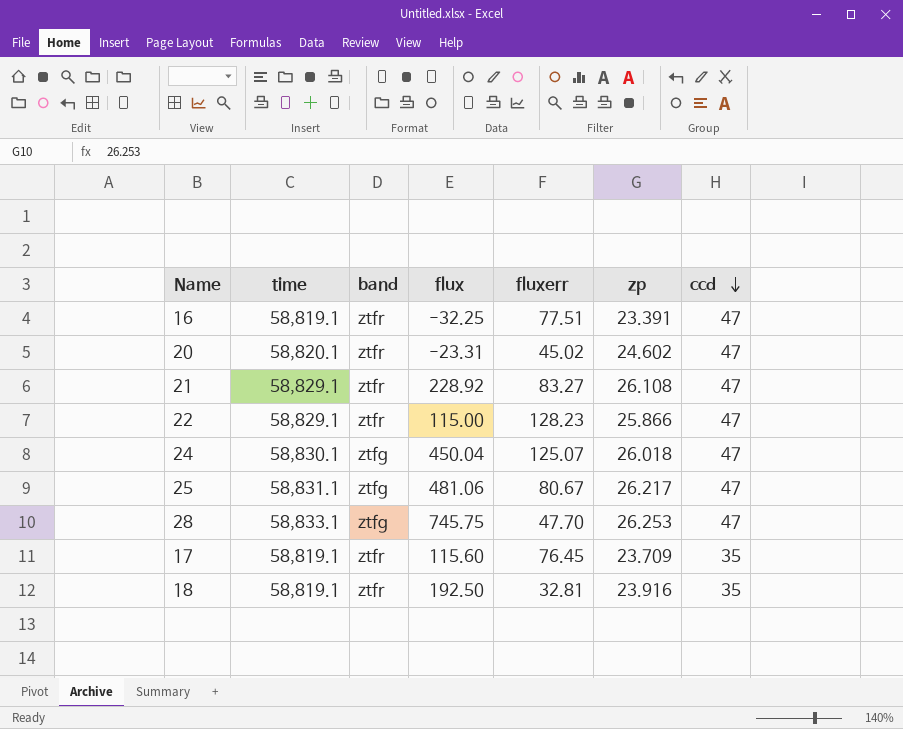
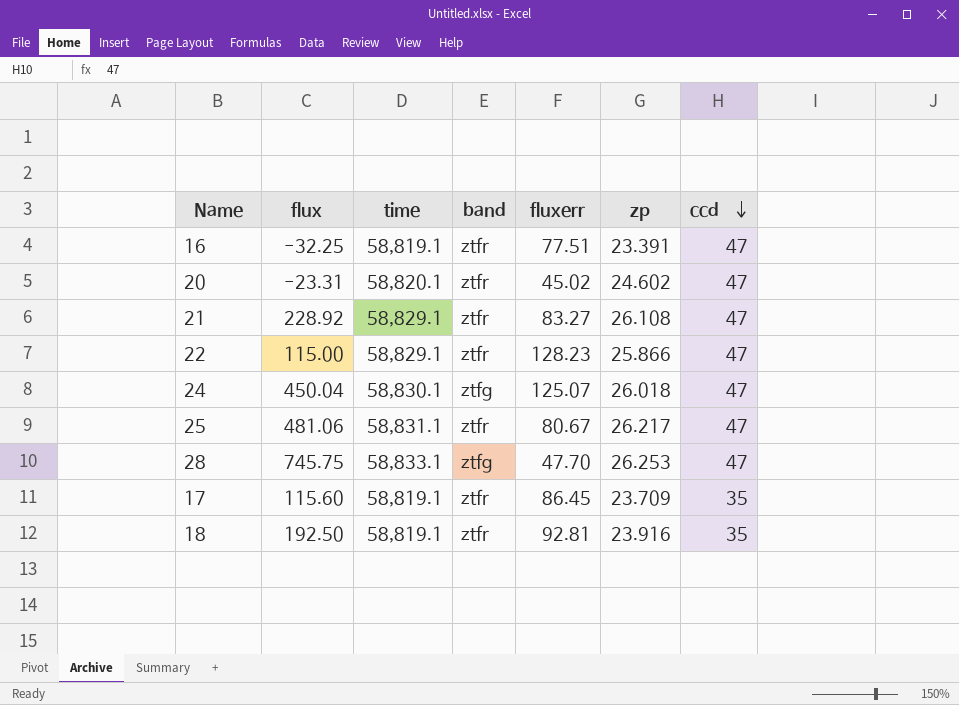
column flux | position: 4 -> 2
25 | band: ztfg -> ztfr
17 | fluxerr: 76.45 -> 86.45
18 | fluxerr: 32.81 -> 92.81

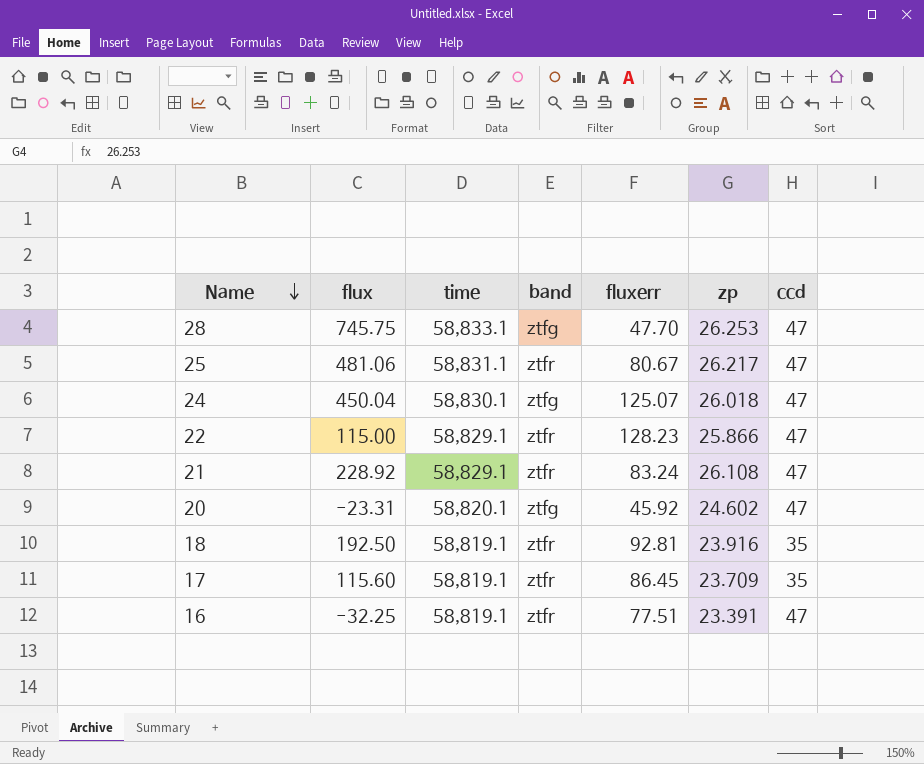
row order: ccd descending -> Name descending
21 | fluxerr: 83.27 -> 83.24
20 | band: ztfr -> ztfg
20 | fluxerr: 45.02 -> 45.92

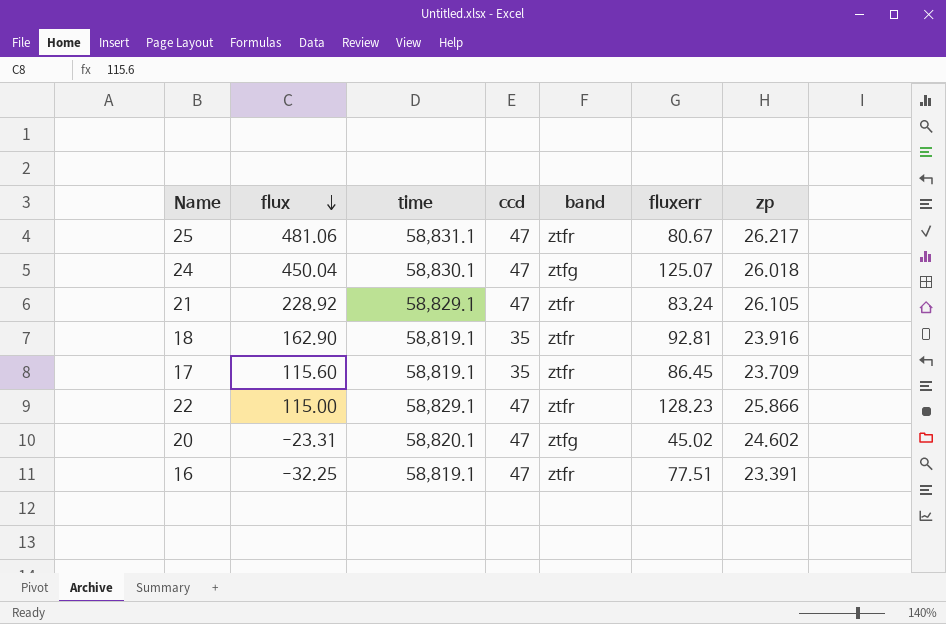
row order: Name descending -> flux descending
column ccd | position: 7 -> 4
row 28: 745.75 | 58,833.1 | ztfg | 47.70 | 26.253 | 47 -> none
21 | zp: 26.108 -> 26.105
18 | flux: 192.50 -> 162.90
20 | fluxerr: 45.92 -> 45.02

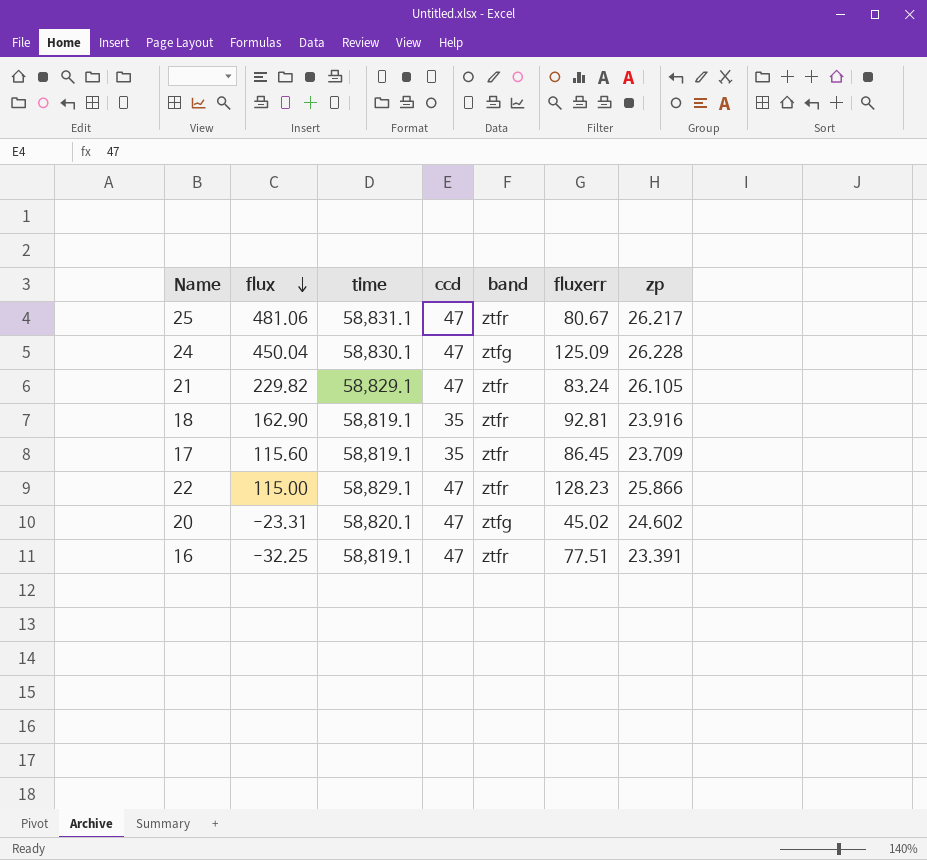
24 | fluxerr: 125.07 -> 125.09
24 | zp: 26.018 -> 26.228
21 | flux: 228.92 -> 229.82

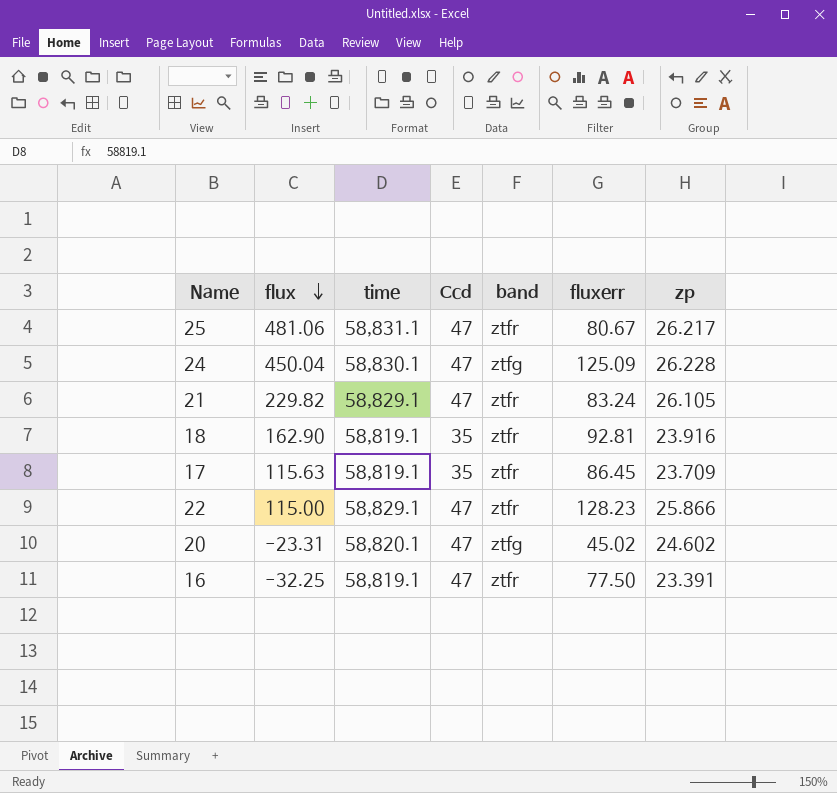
column name: ccd -> Ccd
17 | flux: 115.60 -> 115.63
16 | fluxerr: 77.51 -> 77.50

